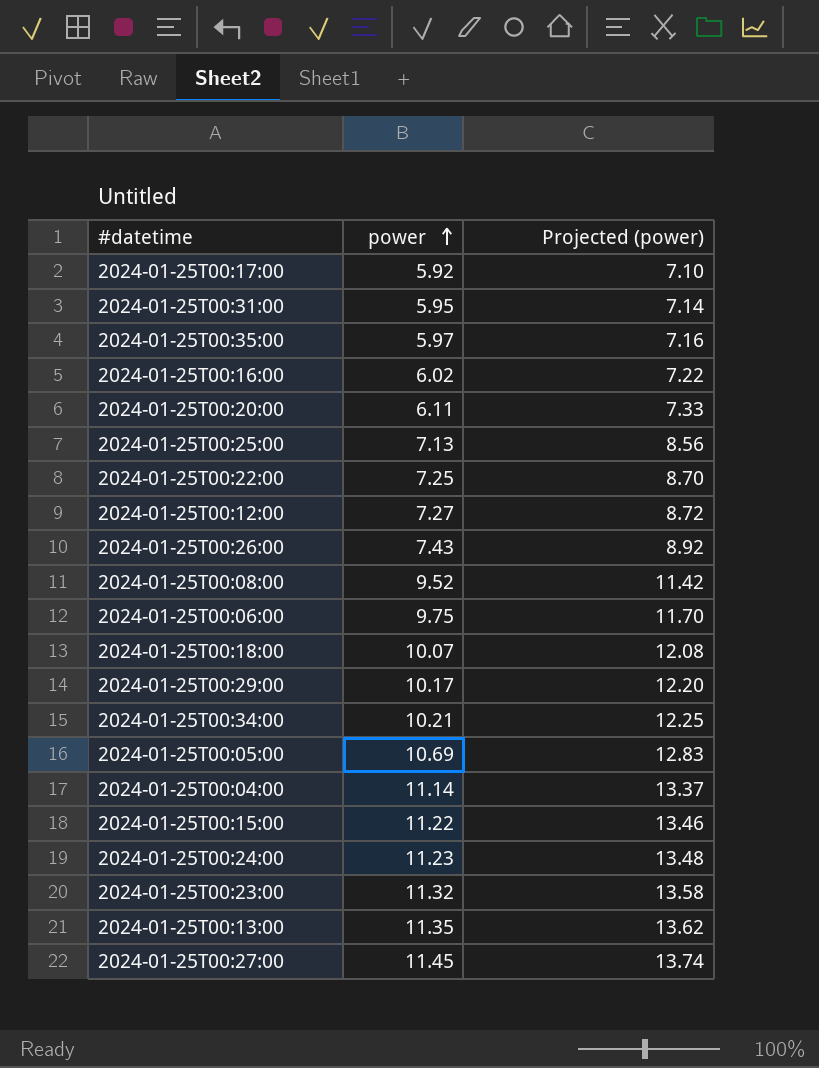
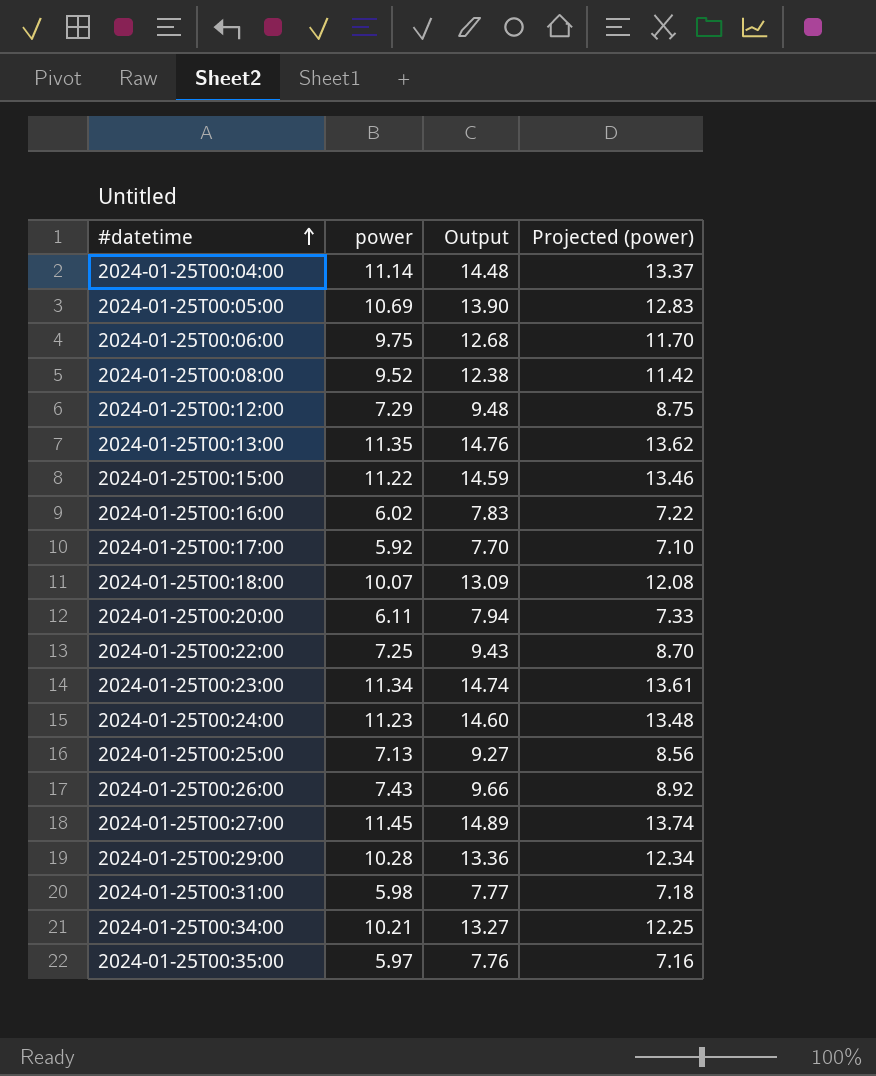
row order: power ascending -> #datetime ascending
column Output | formula: none -> [power] * 1.3
2024-01-25T00:12:00 | power: 7.27 -> 7.29
2024-01-25T00:12:00 | Projected (power): 8.72 -> 8.75
2024-01-25T00:23:00 | power: 11.32 -> 11.34
2024-01-25T00:23:00 | Projected (power): 13.58 -> 13.61
2024-01-25T00:29:00 | power: 10.17 -> 10.28
2024-01-25T00:29:00 | Projected (power): 12.20 -> 12.34
2024-01-25T00:31:00 | power: 5.95 -> 5.98
2024-01-25T00:31:00 | Projected (power): 7.14 -> 7.18

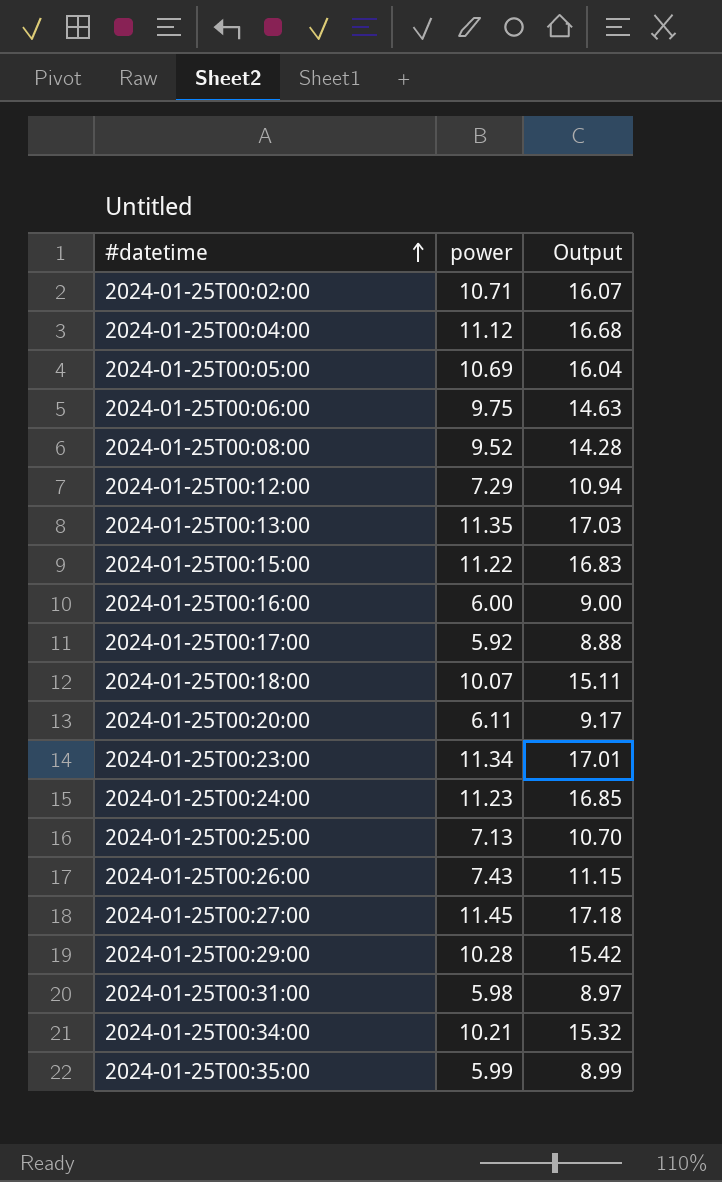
column Projected (power) | formula: [power] * 1.2 -> none
column Output | formula: [power] * 1.3 -> [power] * 1.5
row 2024-01-25T00:22:00: 7.25 | 9.43 | 8.70 -> none
row 2024-01-25T00:02:00: none -> 10.71 | 16.07
2024-01-25T00:04:00 | power: 11.14 -> 11.12
2024-01-25T00:16:00 | power: 6.02 -> 6.00
2024-01-25T00:35:00 | power: 5.97 -> 5.99

